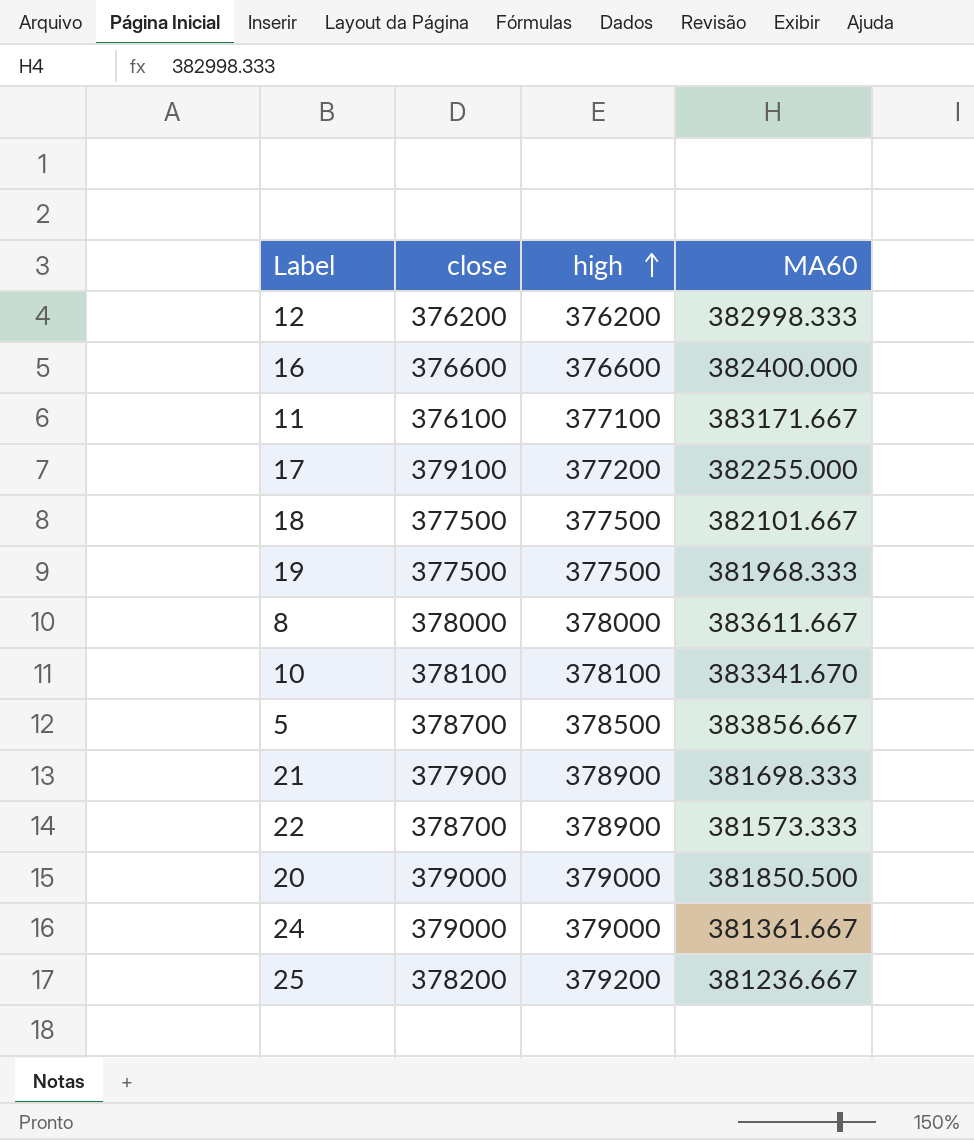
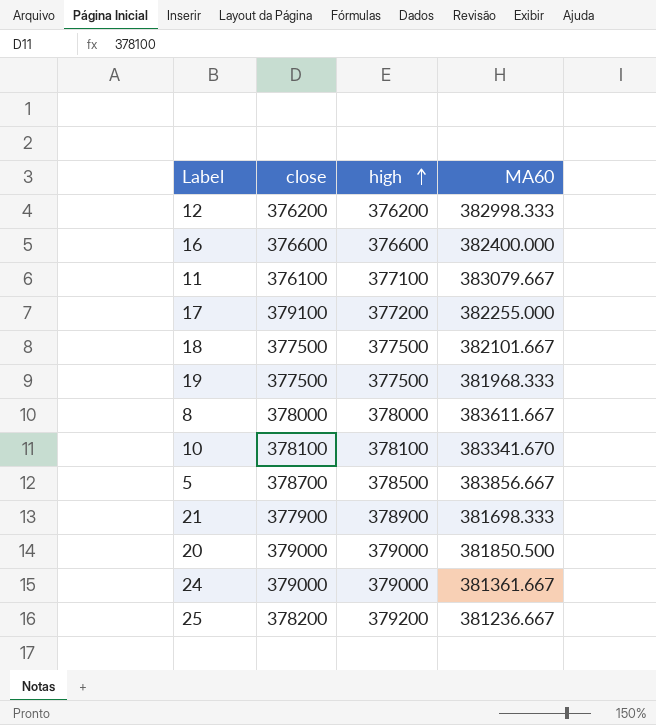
row 22: 378700 | 378900 | 381573.333 -> none
11 | MA60: 383171.667 -> 383079.667

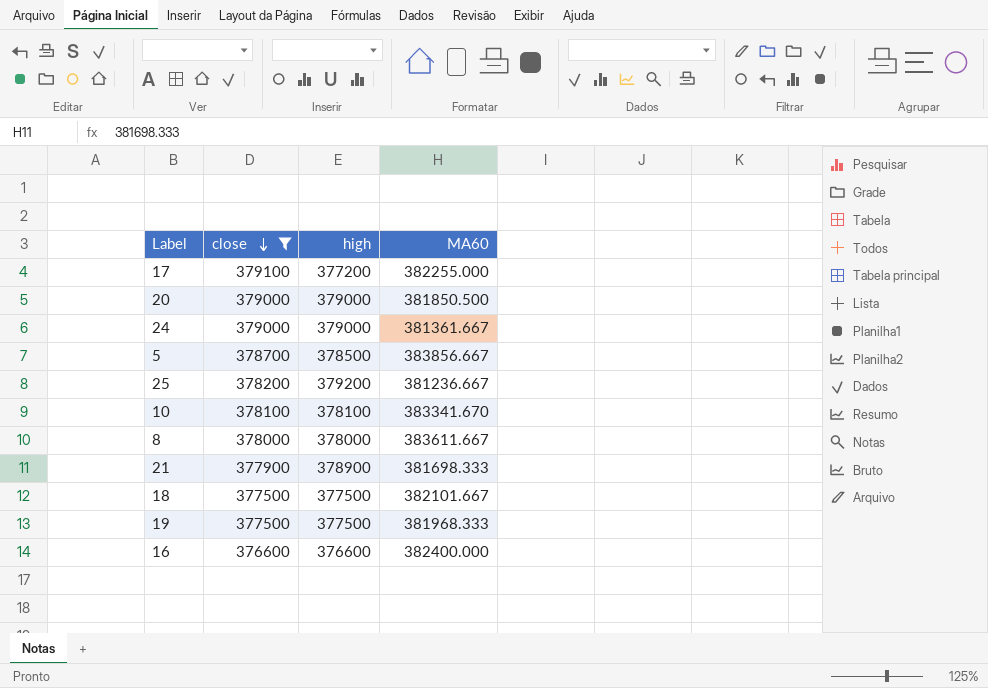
filter: none -> close >= 376600
row order: high ascending -> close descending

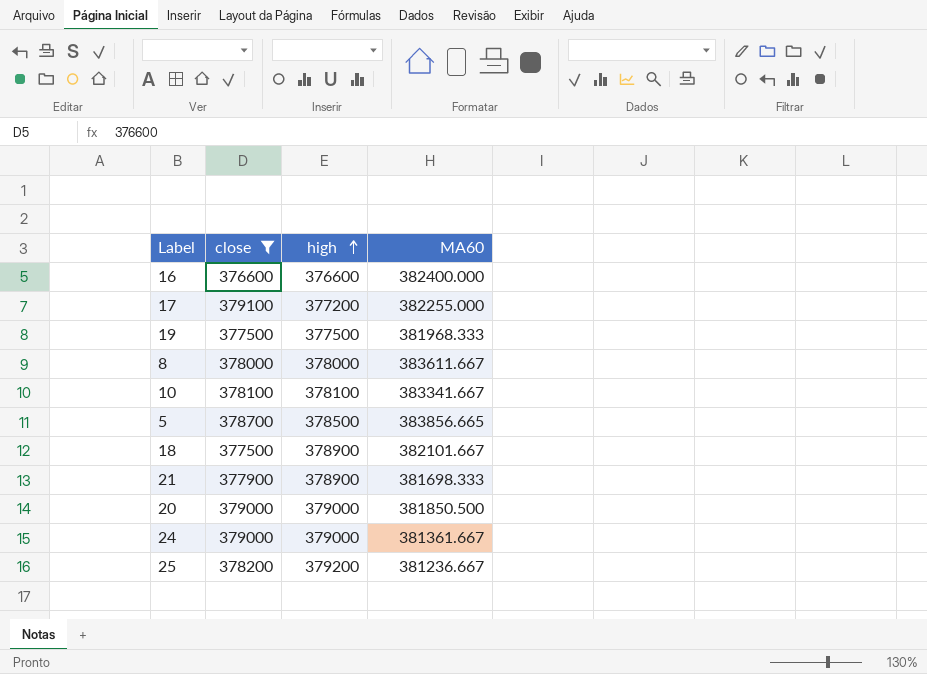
row order: close descending -> high ascending
10 | MA60: 383341.670 -> 383341.667
5 | MA60: 383856.667 -> 383856.665
18 | high: 377500 -> 378900

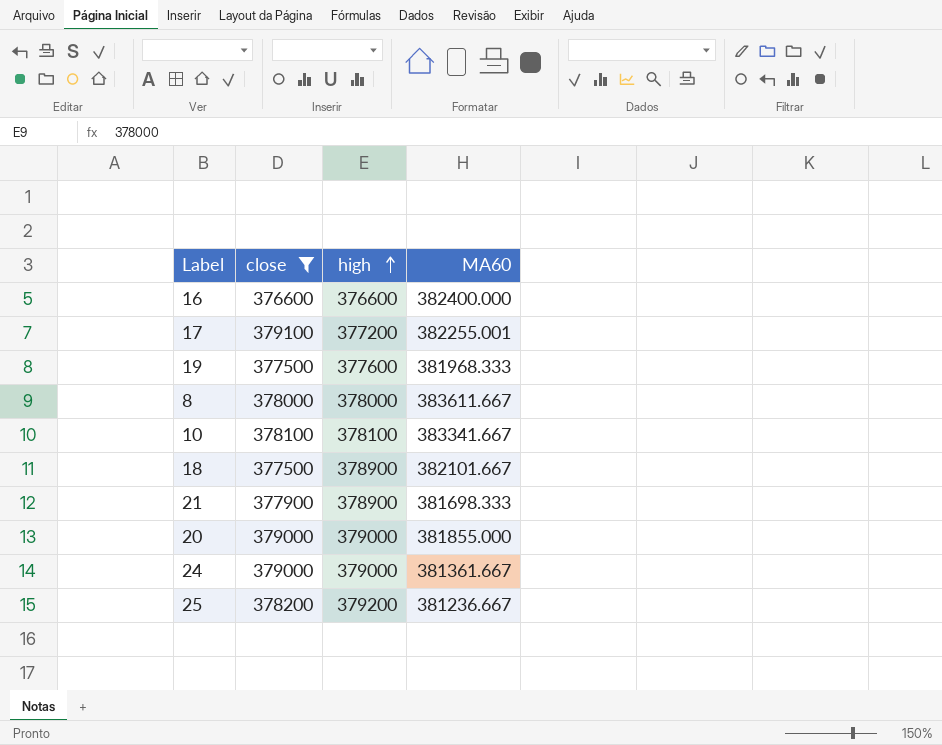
row 5: 378700 | 378500 | 383856.665 -> none
17 | MA60: 382255.000 -> 382255.001
19 | high: 377500 -> 377600
20 | MA60: 381850.500 -> 381855.000

